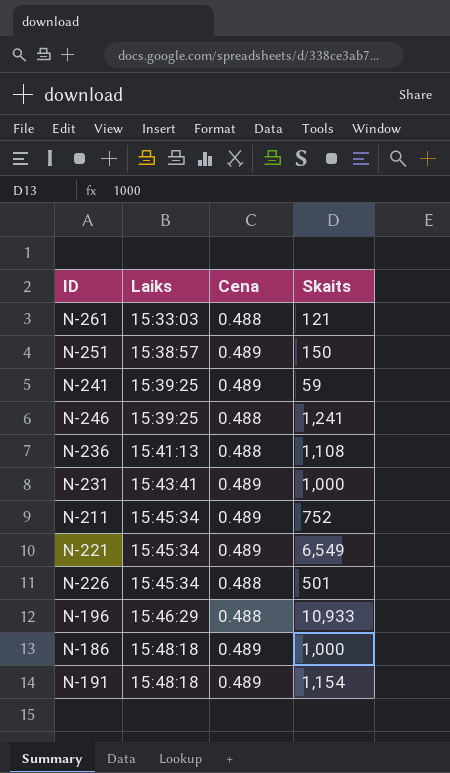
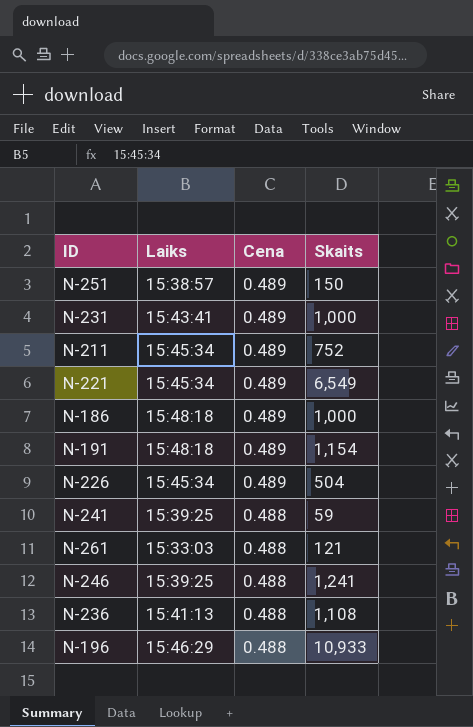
row order: Laiks ascending -> Cena descending
N-226 | Cena: 0.488 -> 0.489
N-226 | Skaits: 501 -> 504
N-241 | Cena: 0.489 -> 0.488

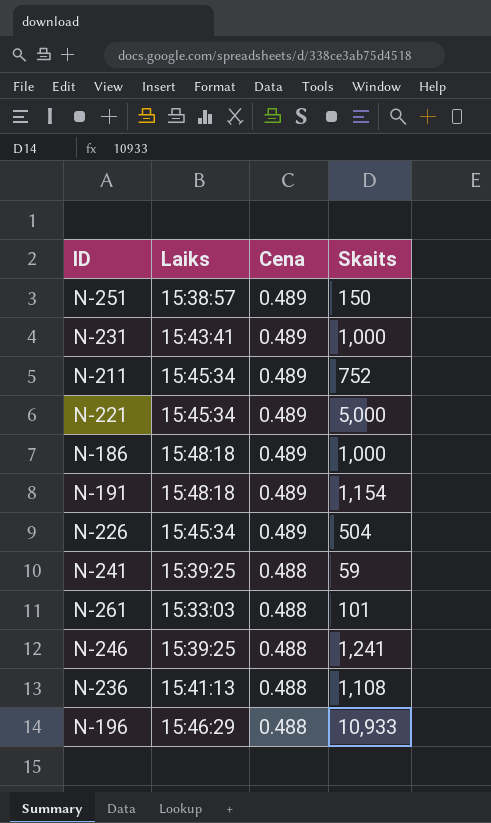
N-221 | Skaits: 6,549 -> 5,000
N-261 | Skaits: 121 -> 101

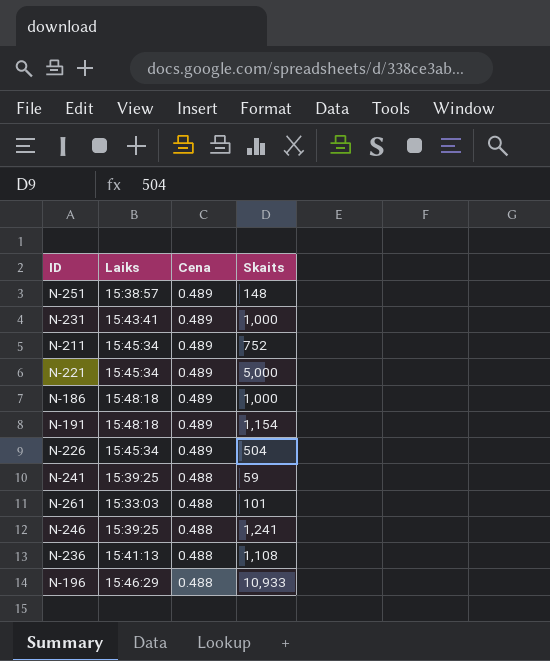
N-251 | Skaits: 150 -> 148

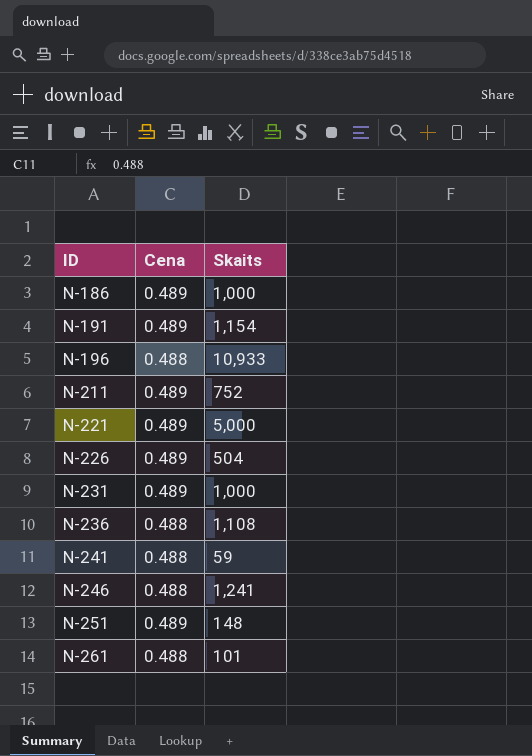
row order: Cena descending -> ID ascending
column Laiks | position: 2 -> none

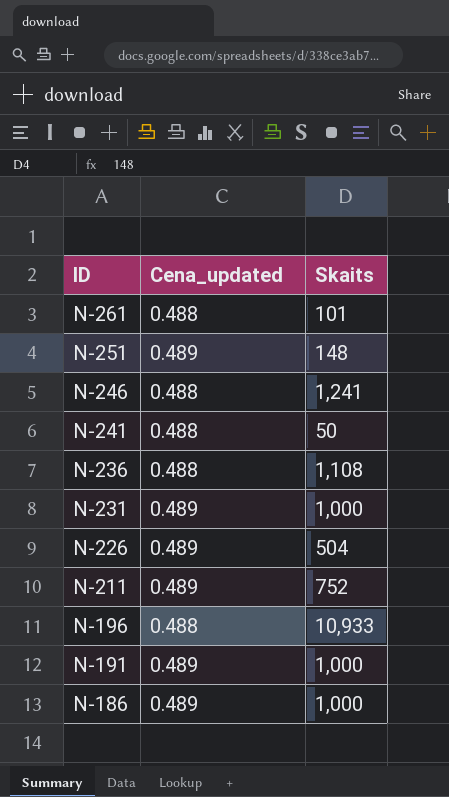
row order: ID ascending -> ID descending
column name: Cena -> Cena_updated
row N-221: 0.489 | 5,000 -> none
N-241 | Skaits: 59 -> 50
N-191 | Skaits: 1,154 -> 1,000

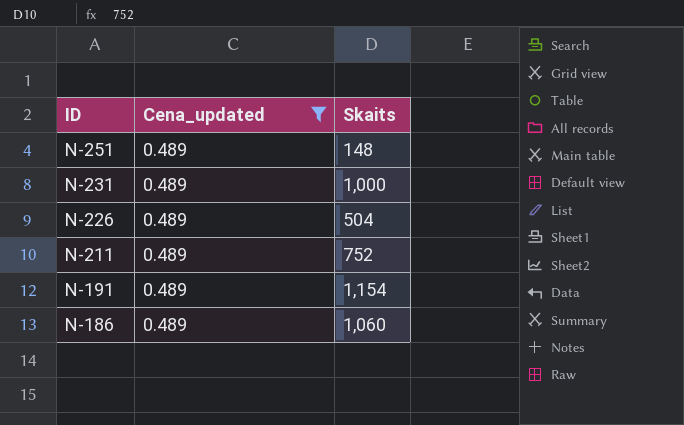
filter: none -> Cena_updated = 0.489
N-191 | Skaits: 1,000 -> 1,154
N-186 | Skaits: 1,000 -> 1,060

